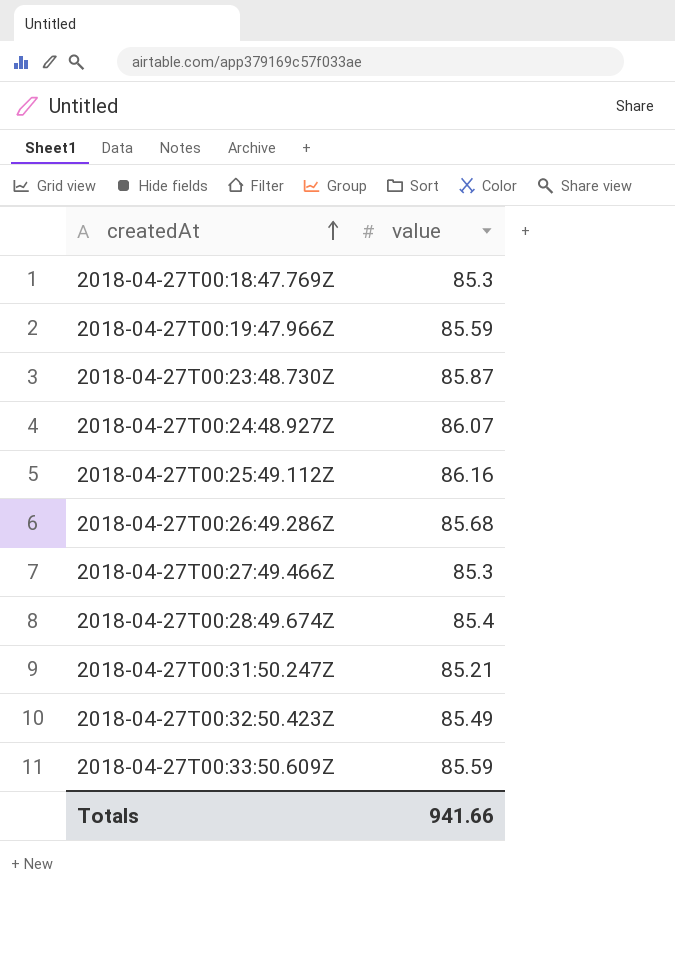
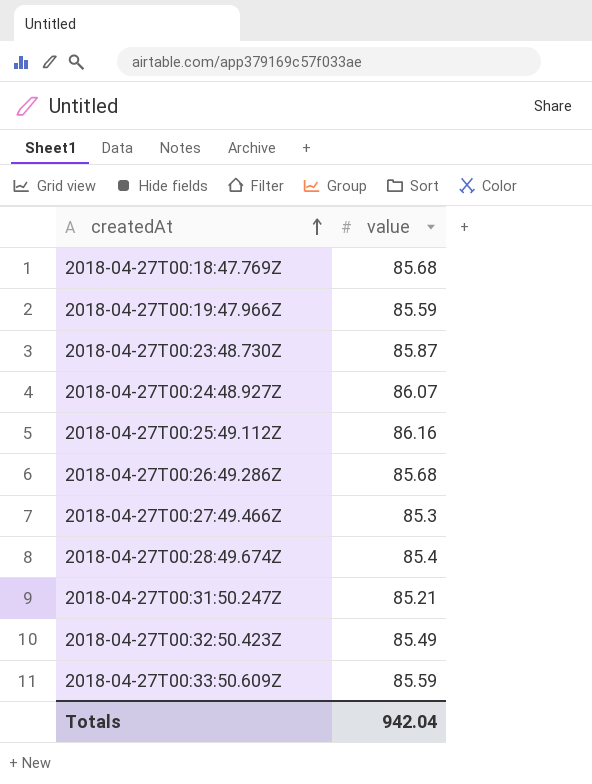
2018-04-27T00:18:47.769Z | value: 85.3 -> 85.68
Totals | value: 941.66 -> 942.04

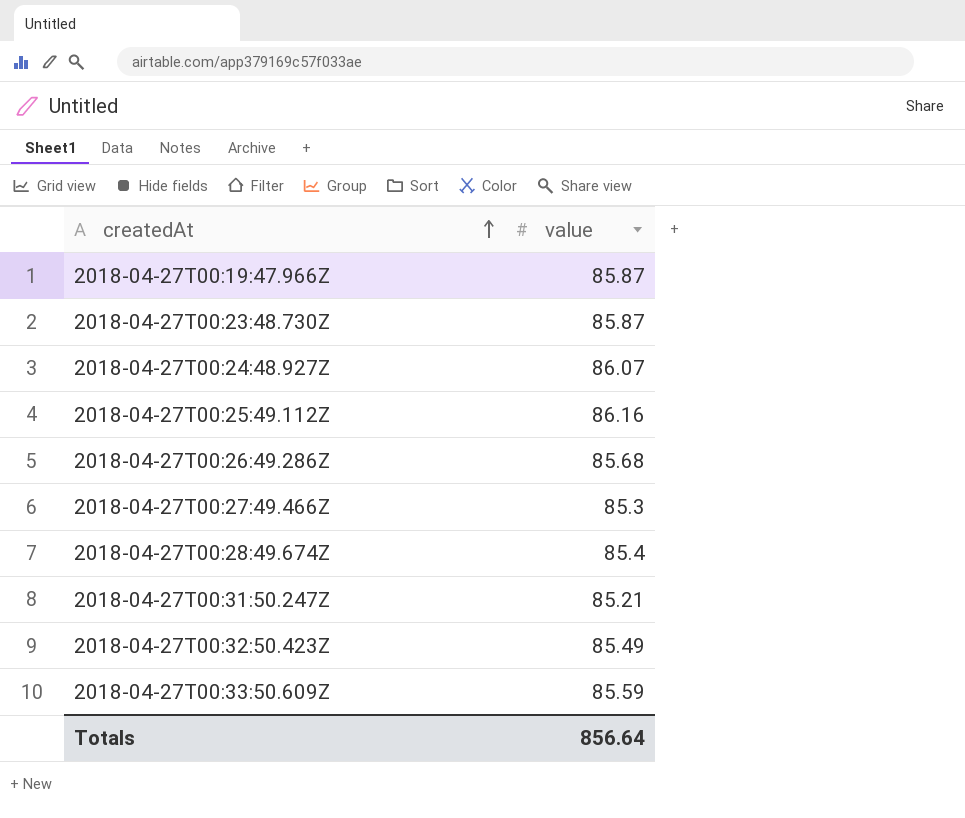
row 2018-04-27T00:18:47.769Z: 85.68 -> none
2018-04-27T00:19:47.966Z | value: 85.59 -> 85.87
Totals | value: 942.04 -> 856.64

